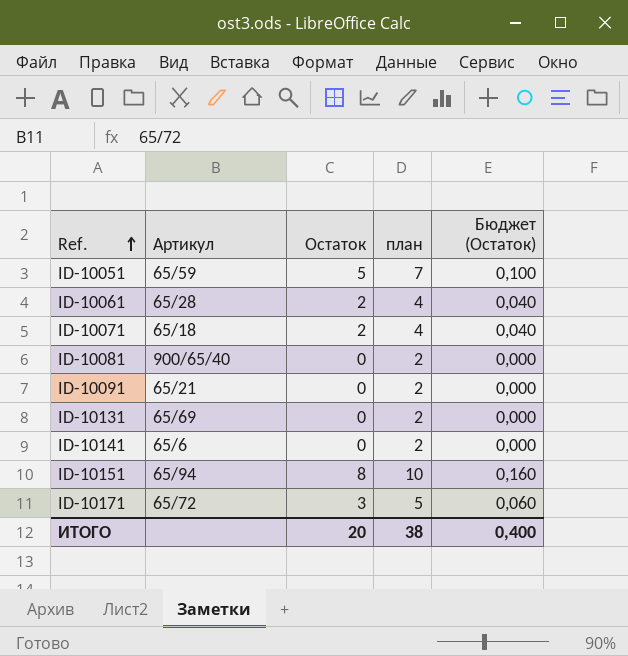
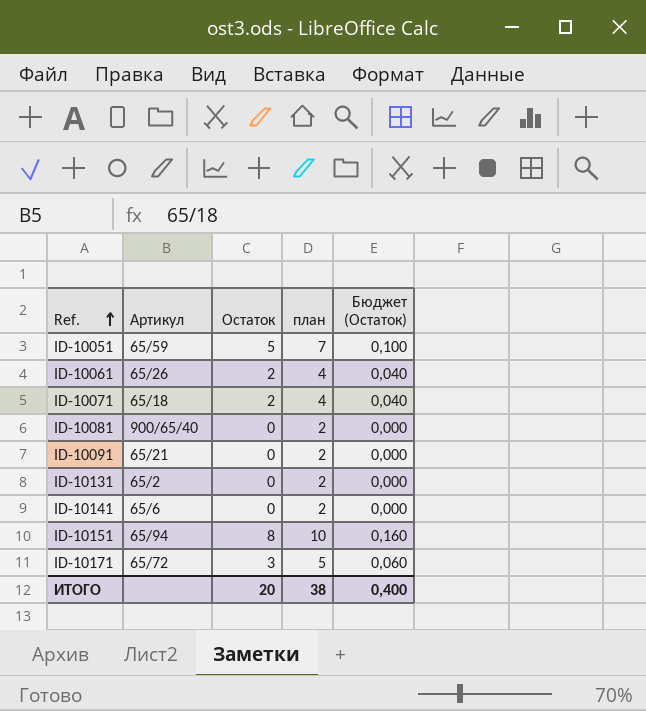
ID-10061 | Артикул: 65/28 -> 65/26
ID-10131 | Артикул: 65/69 -> 65/2

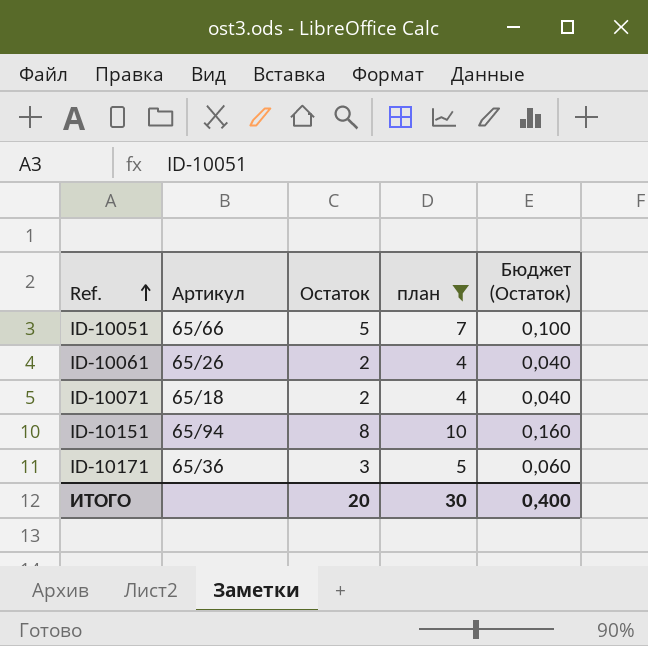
filter: none -> план != 2
ID-10051 | Артикул: 65/59 -> 65/66
ID-10171 | Артикул: 65/72 -> 65/36
ИТОГО | план: 38 -> 30

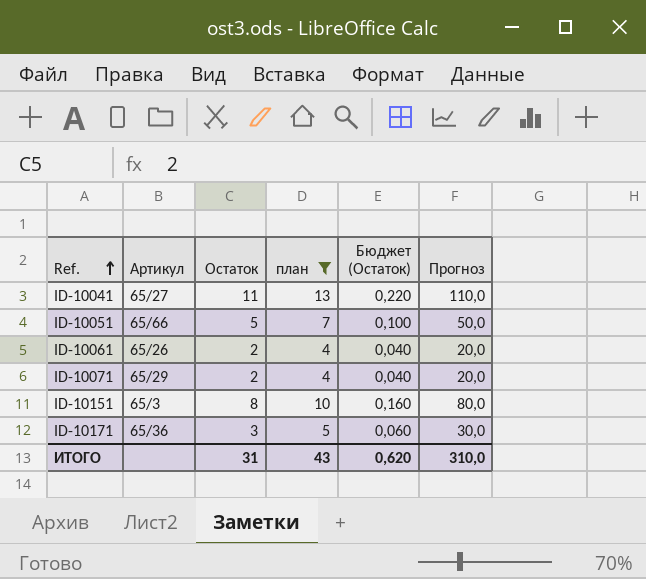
column Прогноз | formula: none -> [Остаток] * 10
row ID-10041: none -> 65/27 | 11 | 13 | 0,220 | 110,0
ID-10071 | Артикул: 65/18 -> 65/29
ID-10151 | Артикул: 65/94 -> 65/3
ИТОГО | Остаток: 20 -> 31
ИТОГО | план: 30 -> 43
ИТОГО | Бюджет (Остаток): 0,400 -> 0,620

